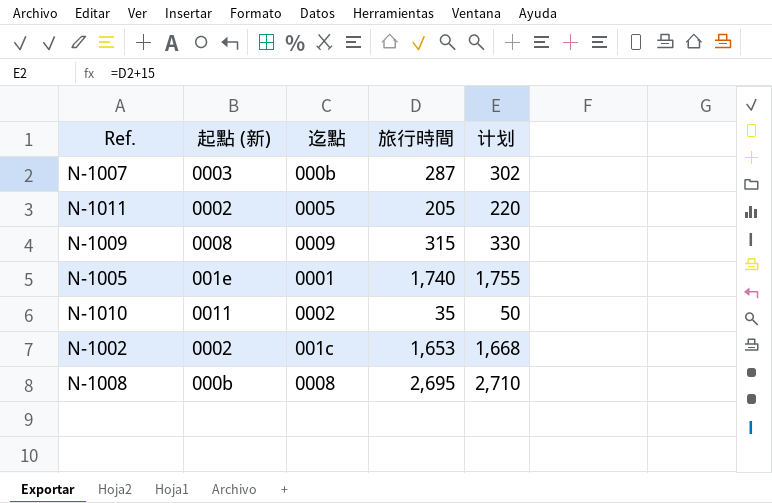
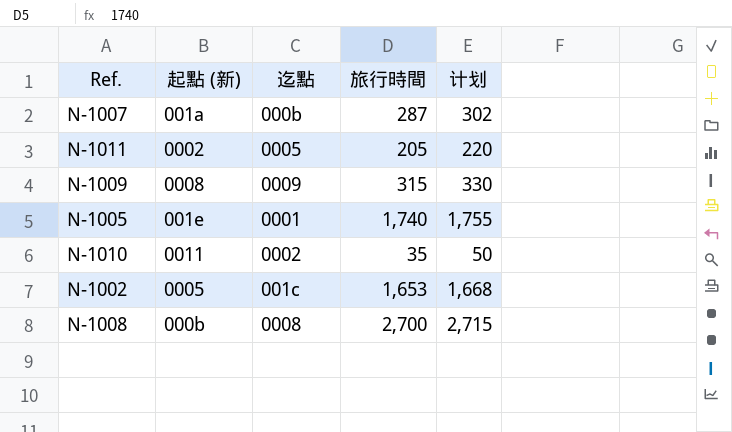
N-1007 | 起點 (新): 0003 -> 001a
N-1002 | 起點 (新): 0002 -> 0005
N-1008 | 旅行時間: 2,695 -> 2,700
N-1008 | 计划: 2,710 -> 2,715

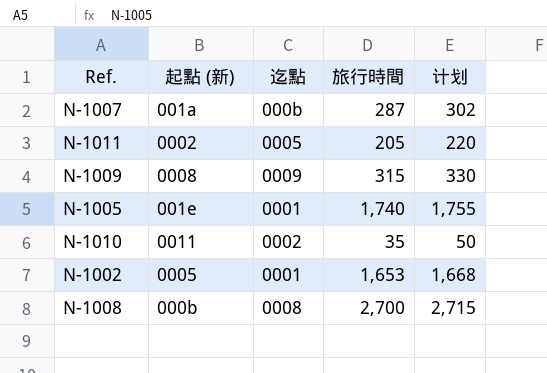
N-1002 | 迄點: 001c -> 0001

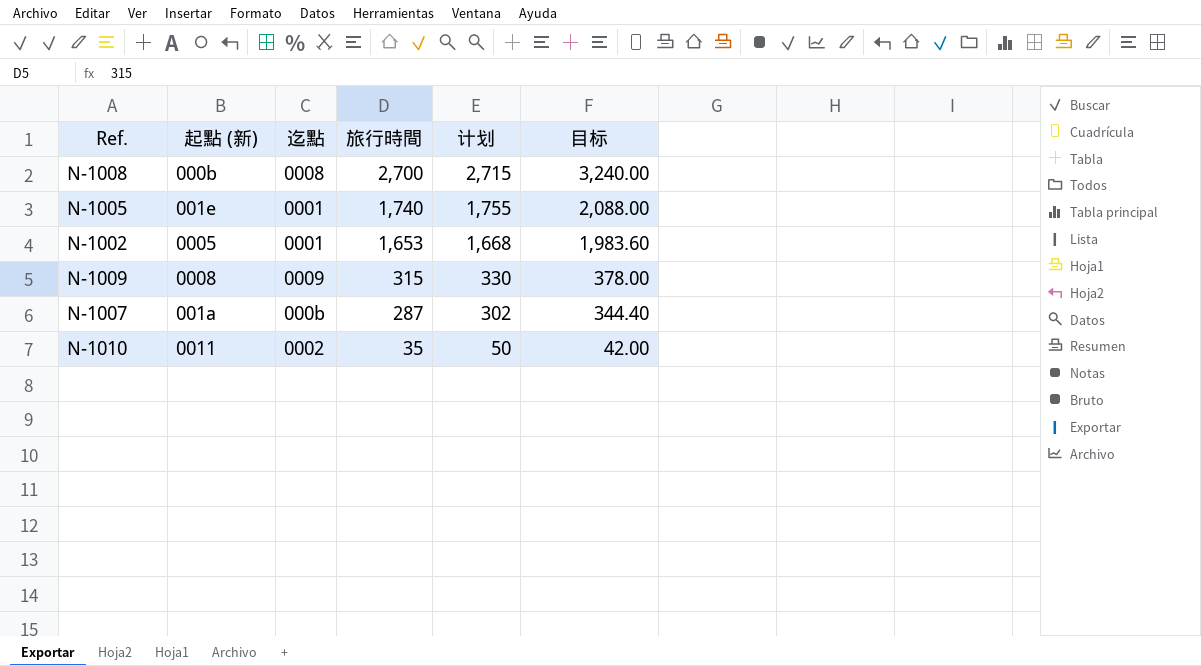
row order: none -> 旅行時間 descending
column 目标 | formula: none -> [旅行時間] * 1.2
row N-1011: 0002 | 0005 | 205 | 220 -> none

